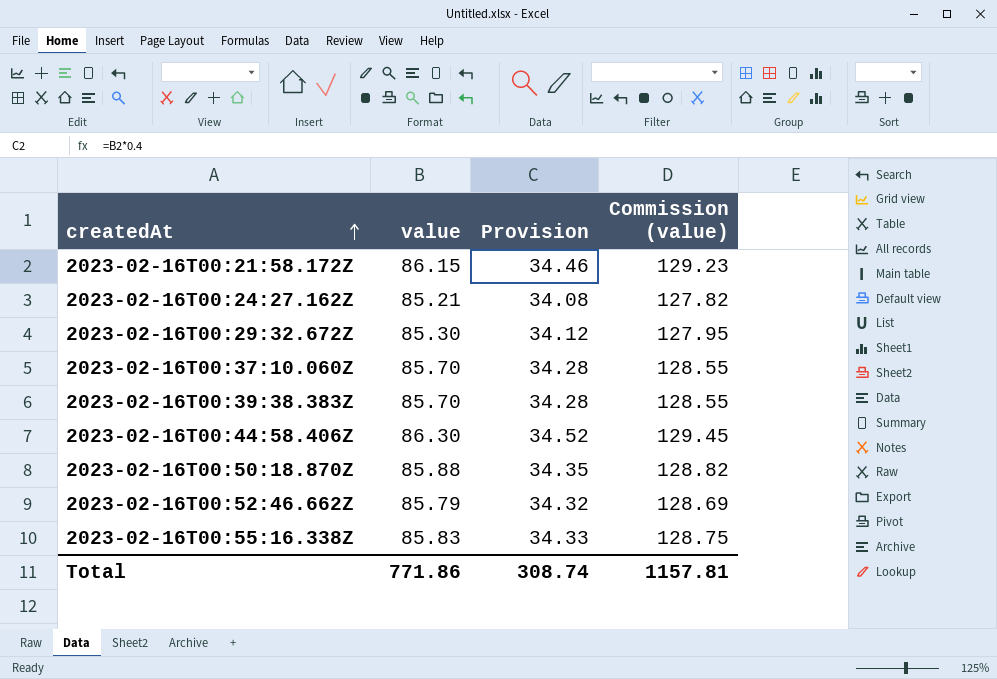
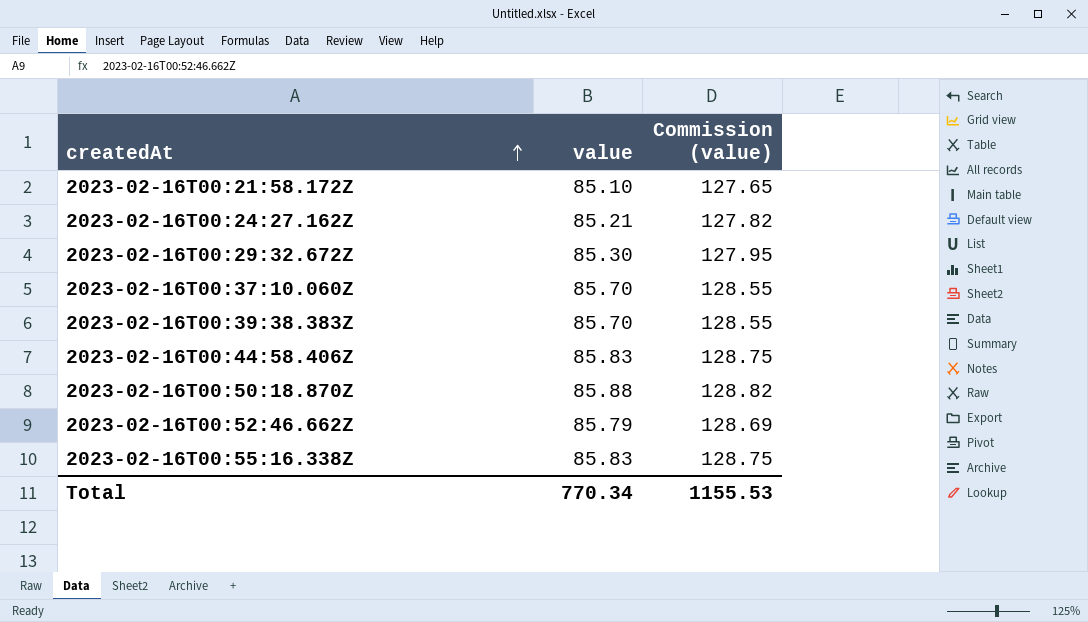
column Provision | formula: [value] * 0.4 -> none
2023-02-16T00:21:58.172Z | value: 86.15 -> 85.10
2023-02-16T00:21:58.172Z | Commission (value): 129.23 -> 127.65
2023-02-16T00:44:58.406Z | value: 86.30 -> 85.83
2023-02-16T00:44:58.406Z | Commission (value): 129.45 -> 128.75
Total | value: 771.86 -> 770.34
Total | Commission (value): 1157.81 -> 1155.53

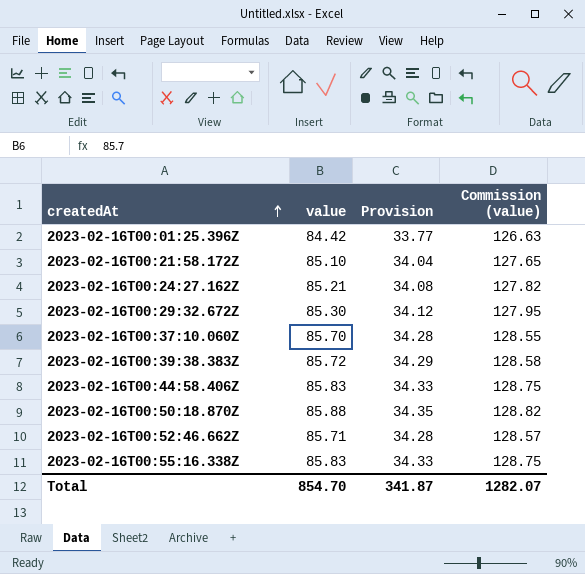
column Provision | formula: none -> [value] * 0.4
row 2023-02-16T00:01:25.396Z: none -> 84.42 | 33.77 | 126.63
2023-02-16T00:39:38.383Z | value: 85.70 -> 85.72
2023-02-16T00:39:38.383Z | Commission (value): 128.55 -> 128.58
2023-02-16T00:52:46.662Z | value: 85.79 -> 85.71
2023-02-16T00:52:46.662Z | Commission (value): 128.69 -> 128.57
Total | value: 770.34 -> 854.70
Total | Commission (value): 1155.53 -> 1282.07

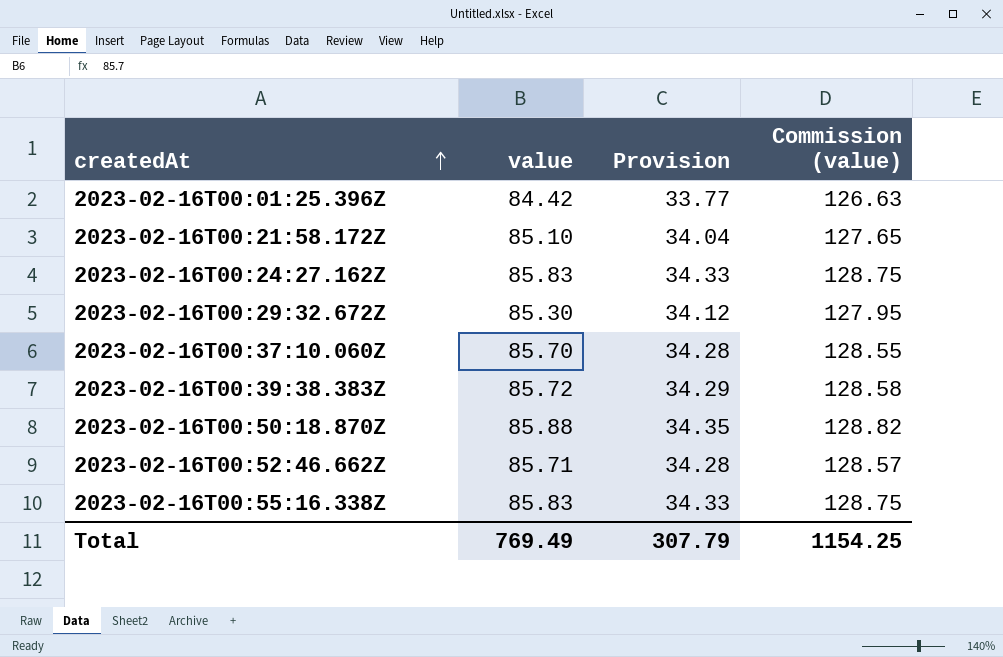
row 2023-02-16T00:44:58.406Z: 85.83 | 34.33 | 128.75 -> none
2023-02-16T00:24:27.162Z | value: 85.21 -> 85.83
2023-02-16T00:24:27.162Z | Provision: 34.08 -> 34.33
2023-02-16T00:24:27.162Z | Commission (value): 127.82 -> 128.75
Total | value: 854.70 -> 769.49
Total | Provision: 341.87 -> 307.79
Total | Commission (value): 1282.07 -> 1154.25

